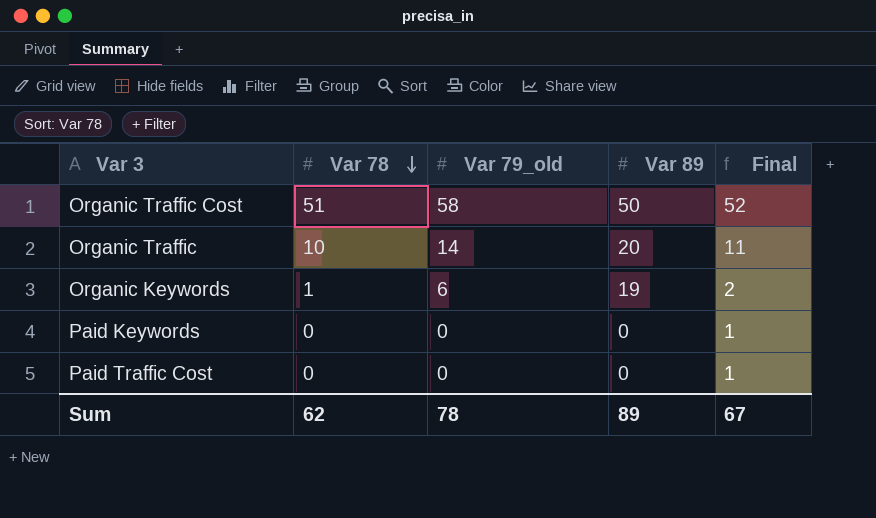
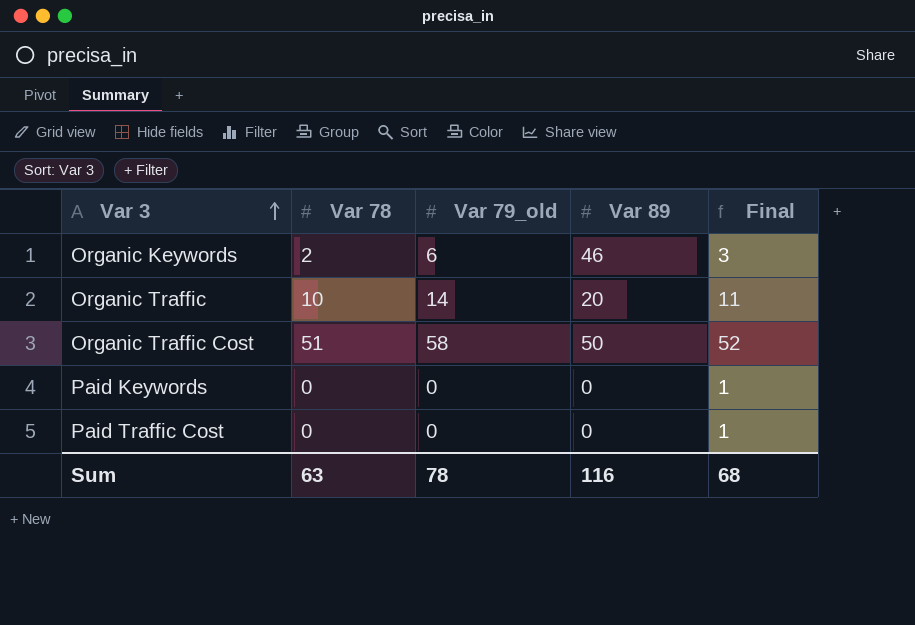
row order: Var 78 descending -> Var 3 ascending
Organic Keywords | Var 78: 1 -> 2
Organic Keywords | Var 89: 19 -> 46
Organic Keywords | Final: 2 -> 3
Sum | Var 78: 62 -> 63
Sum | Var 89: 89 -> 116
Sum | Final: 67 -> 68

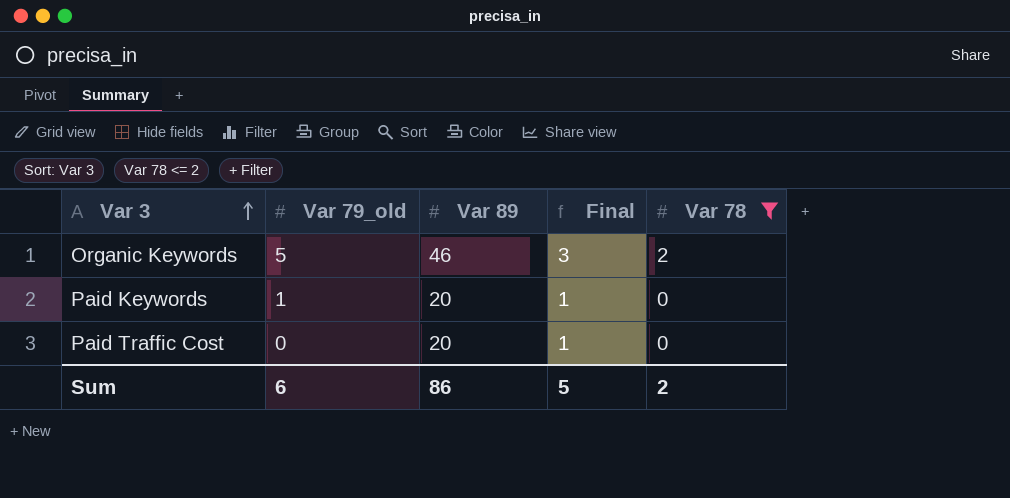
filter: none -> Var 78 <= 2
column Var 78 | position: 2 -> 5
Organic Keywords | Var 79_old: 6 -> 5
Paid Keywords | Var 79_old: 0 -> 1
Paid Keywords | Var 89: 0 -> 20
Paid Traffic Cost | Var 89: 0 -> 20
Sum | Var 79_old: 78 -> 6
Sum | Var 89: 116 -> 86
Sum | Final: 68 -> 5
Sum | Var 78: 63 -> 2

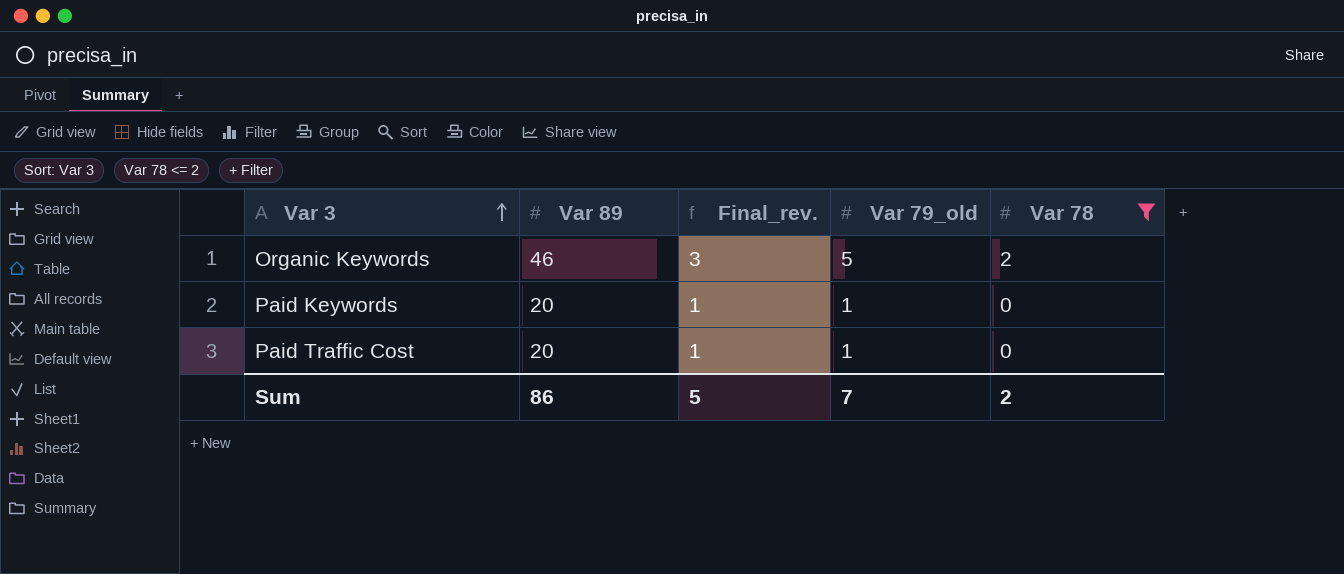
column name: Final -> Final_rev.
column Var 79_old | position: 2 -> 4
Paid Traffic Cost | Var 79_old: 0 -> 1
Sum | Var 79_old: 6 -> 7

